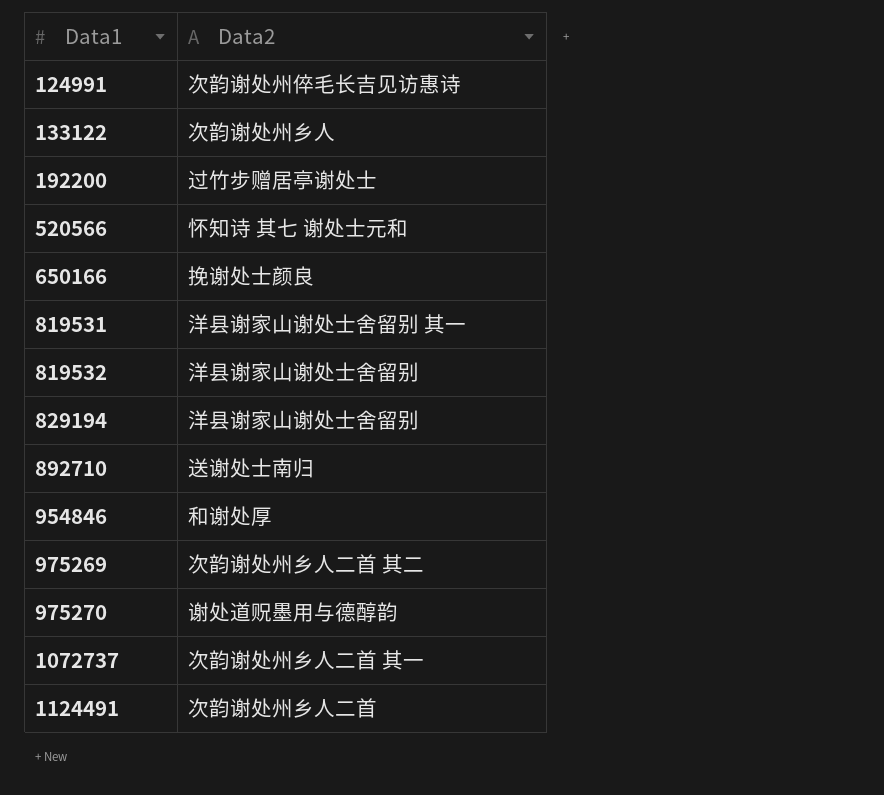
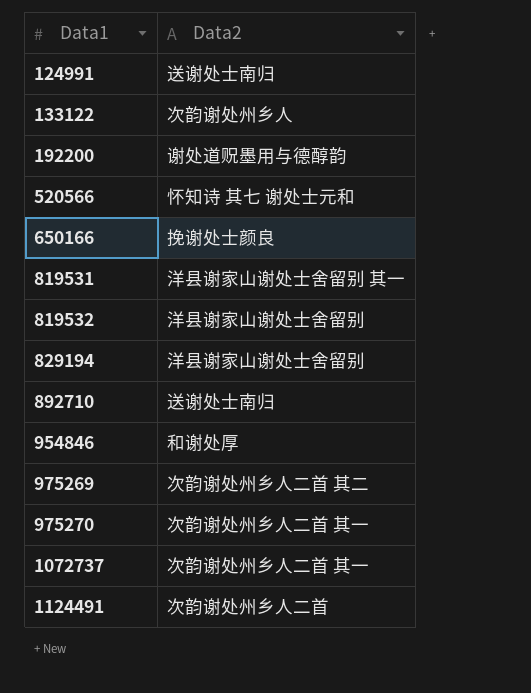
124991 | Data2: 次韵谢处州倅毛长吉见访惠诗 -> 送谢处士南归
192200 | Data2: 过竹步赠居亭谢处士 -> 谢处道贶墨用与德醇韵
975270 | Data2: 谢处道贶墨用与德醇韵 -> 次韵谢处州乡人二首 其一

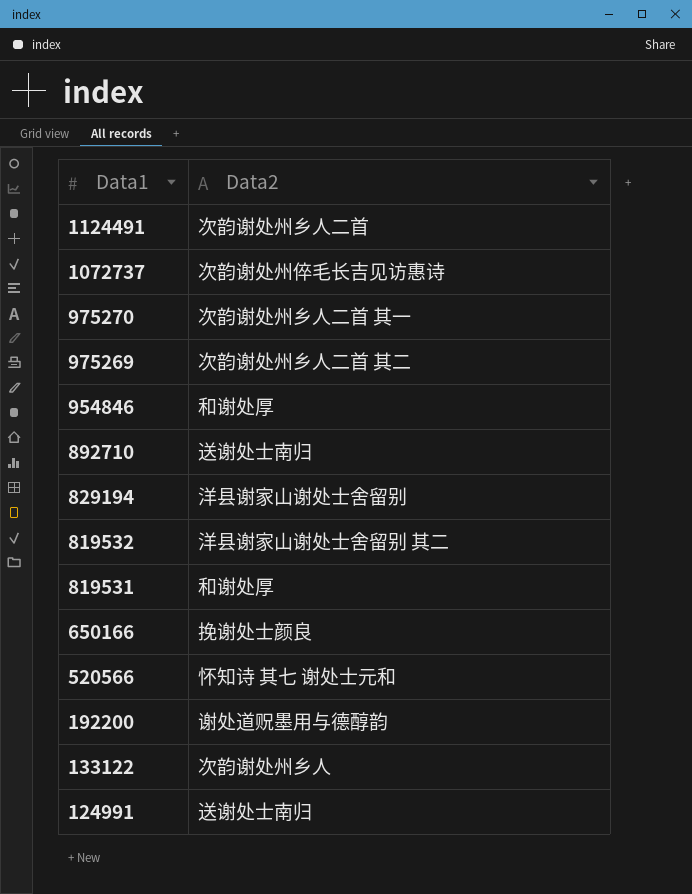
row order: Data1 ascending -> Data1 descending
1072737 | Data2: 次韵谢处州乡人二首 其一 -> 次韵谢处州倅毛长吉见访惠诗
819532 | Data2: 洋县谢家山谢处士舍留别 -> 洋县谢家山谢处士舍留别 其二
819531 | Data2: 洋县谢家山谢处士舍留别 其一 -> 和谢处厚

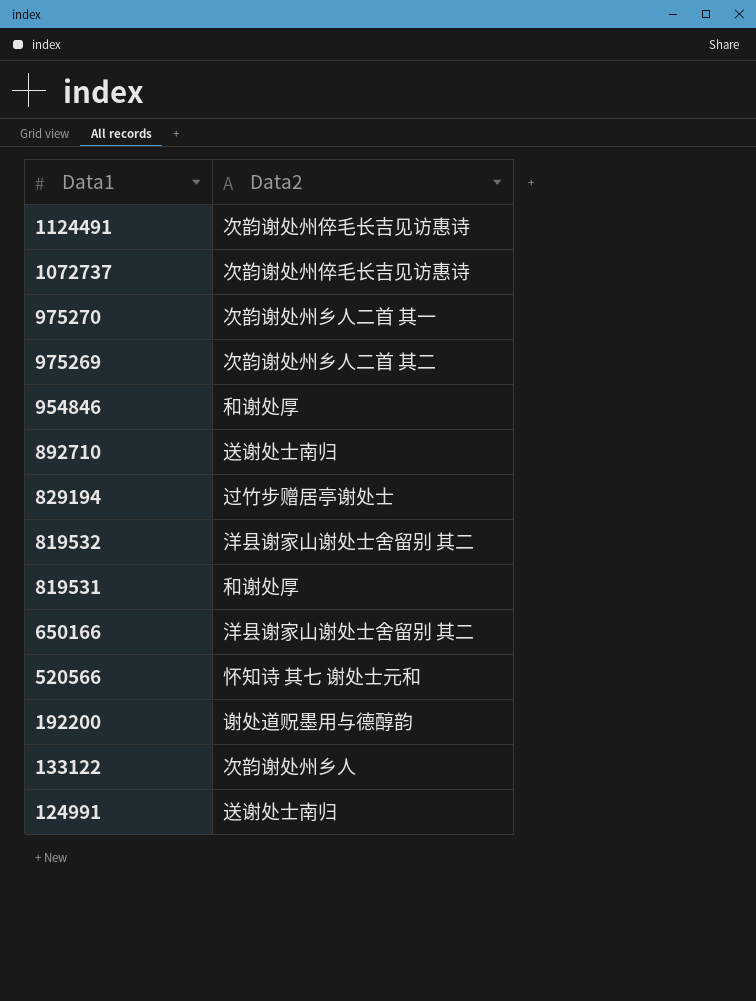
1124491 | Data2: 次韵谢处州乡人二首 -> 次韵谢处州倅毛长吉见访惠诗
829194 | Data2: 洋县谢家山谢处士舍留别 -> 过竹步赠居亭谢处士
650166 | Data2: 挽谢处士颜良 -> 洋县谢家山谢处士舍留别 其二

